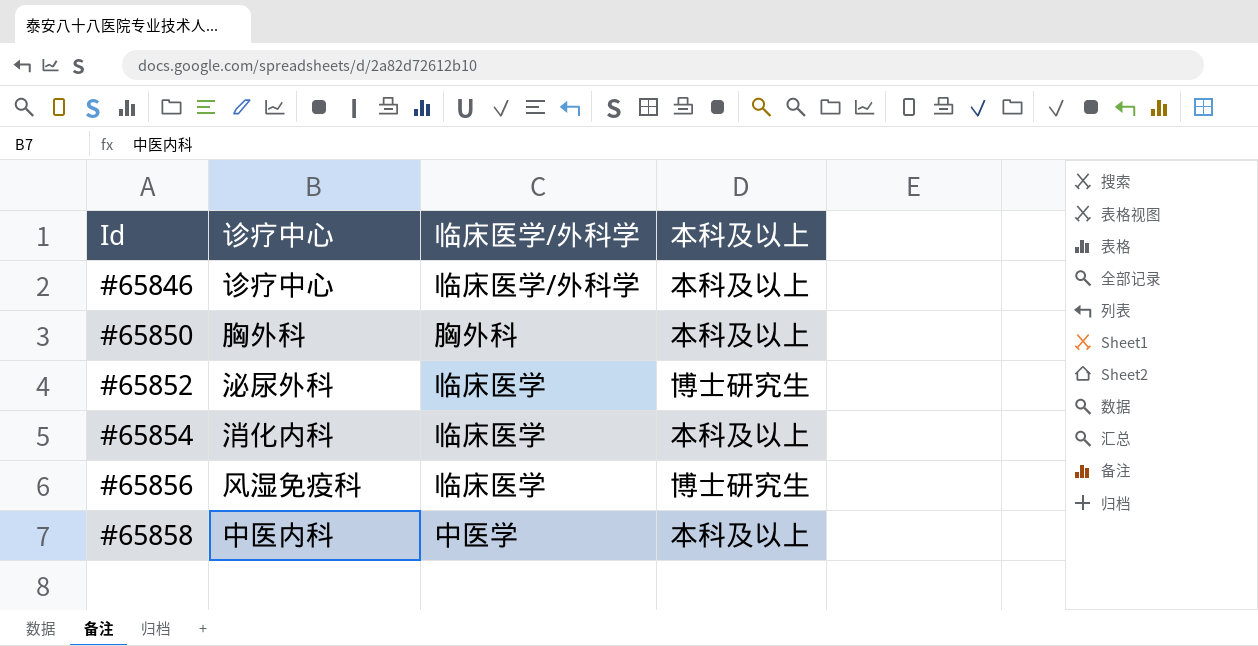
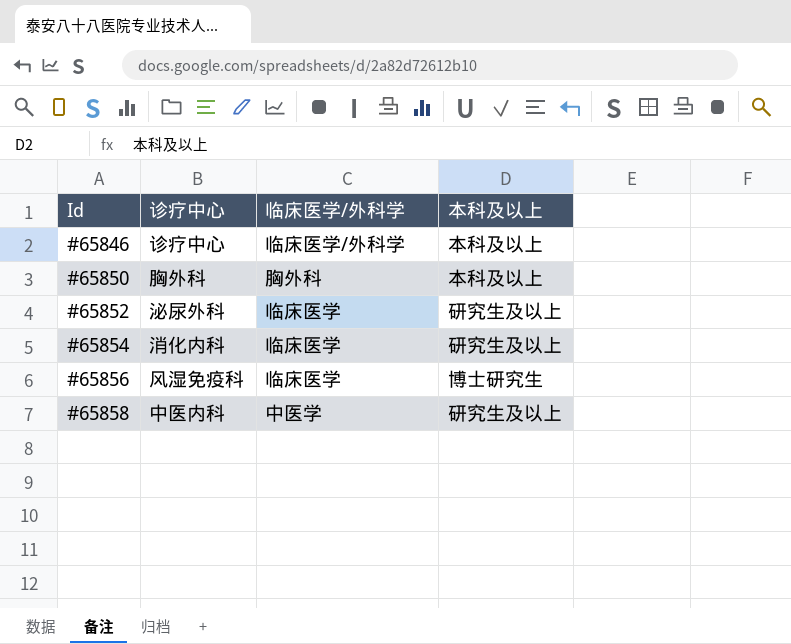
#65852 | 本科及以上: 博士研究生 -> 研究生及以上
#65854 | 本科及以上: 本科及以上 -> 研究生及以上
#65858 | 本科及以上: 本科及以上 -> 研究生及以上

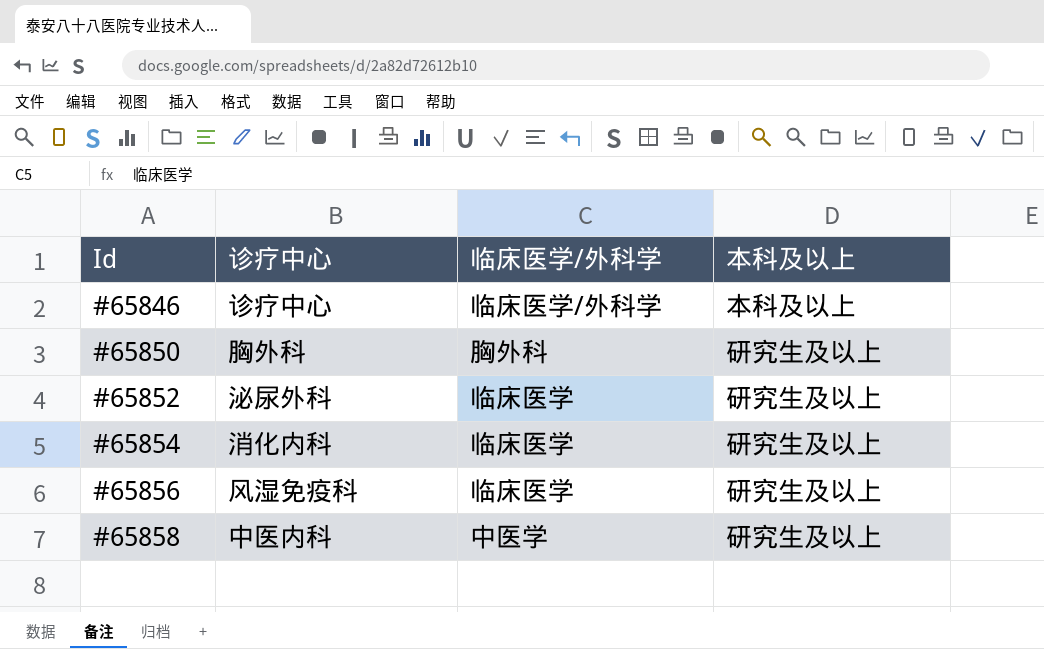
#65850 | 本科及以上: 本科及以上 -> 研究生及以上
#65856 | 本科及以上: 博士研究生 -> 研究生及以上

